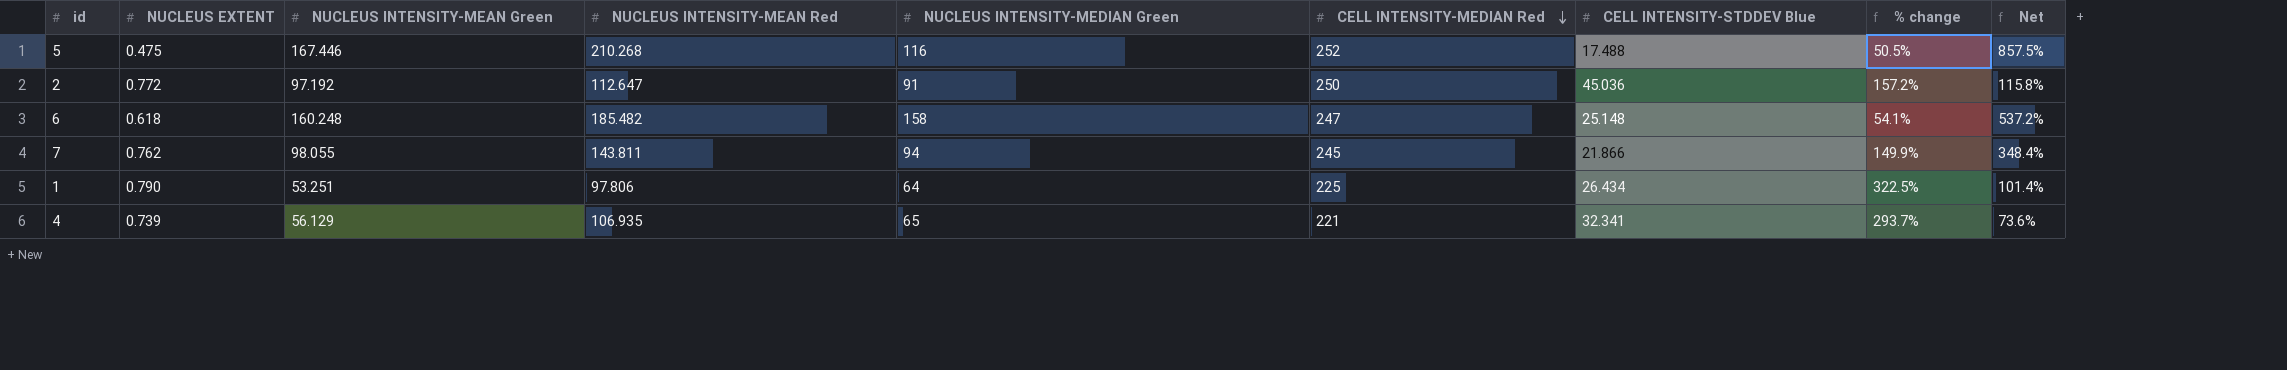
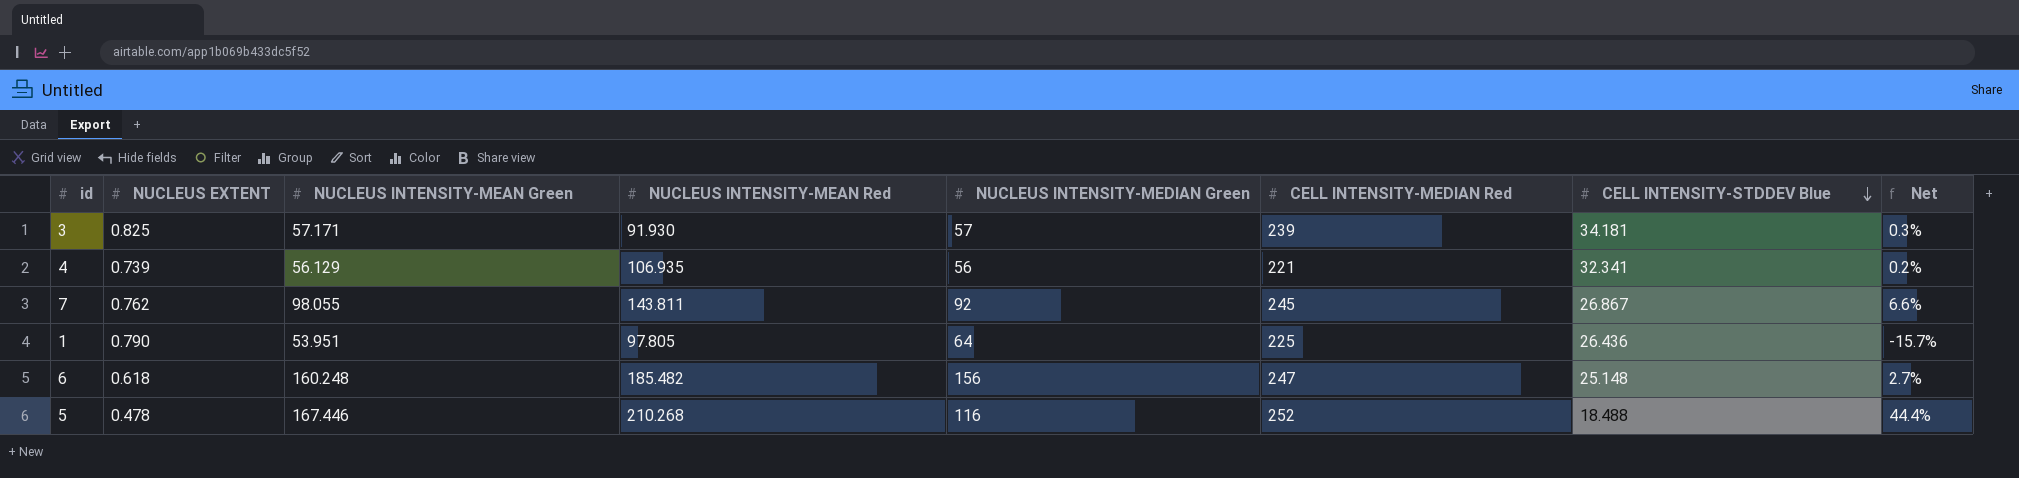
row order: CELL INTENSITY-MEDIAN Red descending -> CELL INTENSITY-STDDEV Blue descending
column % change | formula: ([CELL INTENSITY-MEDIAN Red] - [NUCLEUS INTENSITY-MEAN Green]) / [NUCLEUS INTENSITY-MEAN Green] -> none
column Net | formula: ([NUCLEUS INTENSITY-MEAN Green] - [CELL INTENSITY-STDDEV Blue]) / [CELL INTENSITY-STDDEV Blue] -> ([NUCLEUS INTENSITY-MEAN Green] - [NUCLEUS INTENSITY-MEDIAN Green]) / [NUCLEUS INTENSITY-MEDIAN Green]
row 2: 0.772 | 97.192 | 112.647 | 91 | 250 | 45.036 | 157.2% | 115.8% -> none
row 3: none -> 0.825 | 57.171 | 91.930 | 57 | 239 | 34.181 | 0.3%
4 | NUCLEUS INTENSITY-MEDIAN Green: 65 -> 56
7 | NUCLEUS INTENSITY-MEDIAN Green: 94 -> 92
7 | CELL INTENSITY-STDDEV Blue: 21.866 -> 26.867
1 | NUCLEUS INTENSITY-MEAN Green: 53.251 -> 53.951
1 | NUCLEUS INTENSITY-MEAN Red: 97.806 -> 97.805
1 | CELL INTENSITY-STDDEV Blue: 26.434 -> 26.436
6 | NUCLEUS INTENSITY-MEDIAN Green: 158 -> 156
5 | NUCLEUS EXTENT: 0.475 -> 0.478
5 | CELL INTENSITY-STDDEV Blue: 17.488 -> 18.488

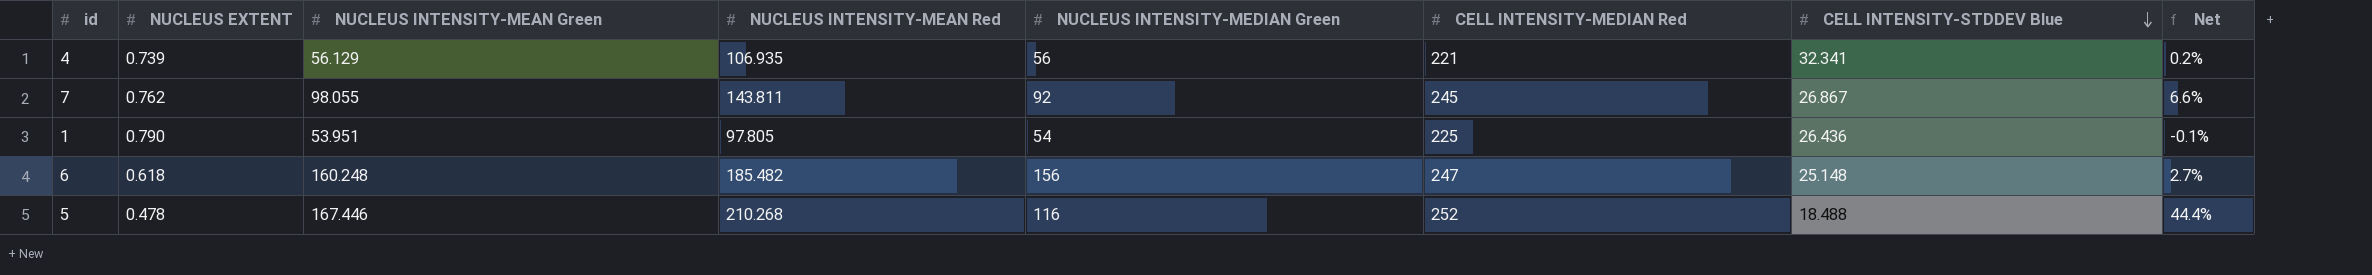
row 3: 0.825 | 57.171 | 91.930 | 57 | 239 | 34.181 | 0.3% -> none
1 | NUCLEUS INTENSITY-MEDIAN Green: 64 -> 54
1 | Net: -15.7% -> -0.1%

